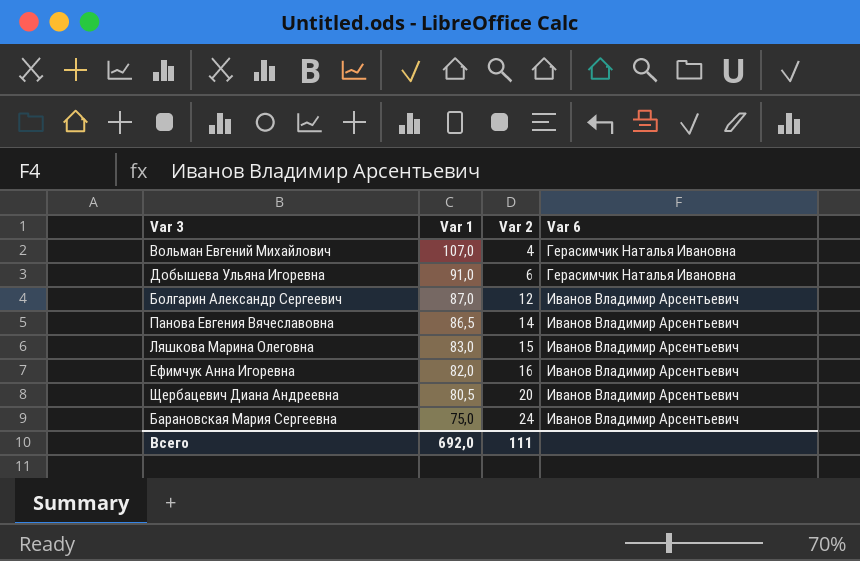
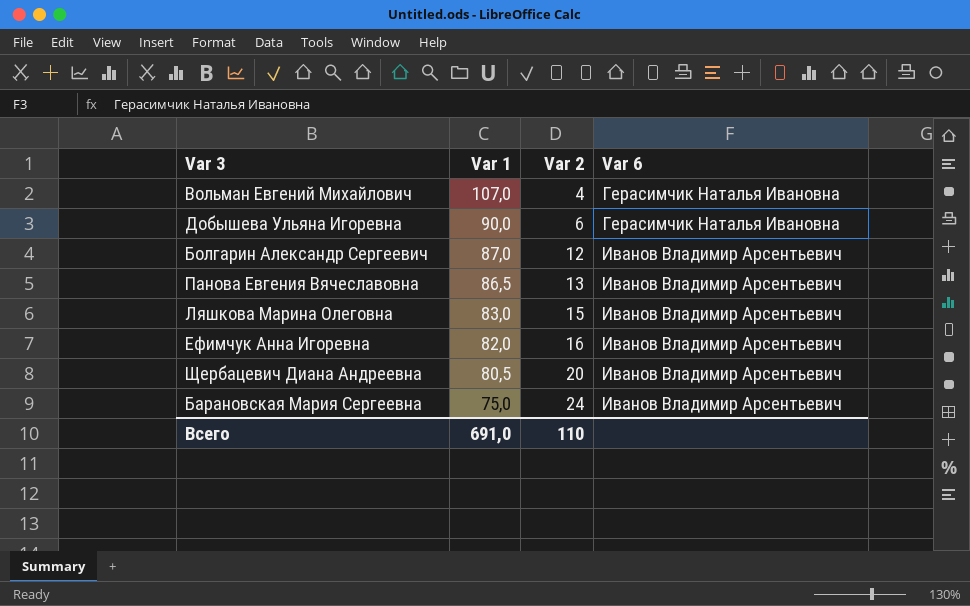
Добышева Ульяна Игоревна | Var 1: 91,0 -> 90,0
Панова Евгения Вячеславовна | Var 2: 14 -> 13
Всего | Var 1: 692,0 -> 691,0
Всего | Var 2: 111 -> 110

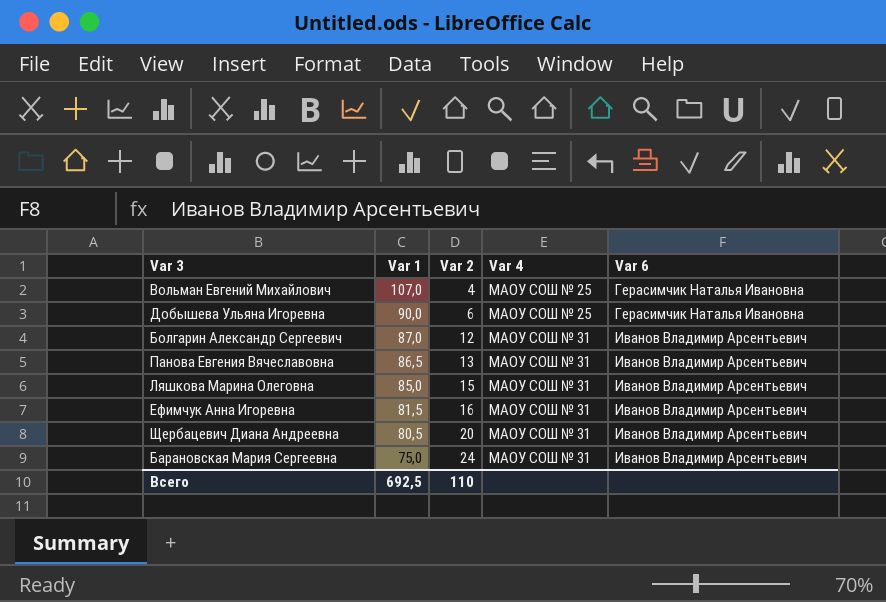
column Var 4 | position: none -> 4
Ляшкова Марина Олеговна | Var 1: 83,0 -> 85,0
Ефимчук Анна Игоревна | Var 1: 82,0 -> 81,5
Всего | Var 1: 691,0 -> 692,5

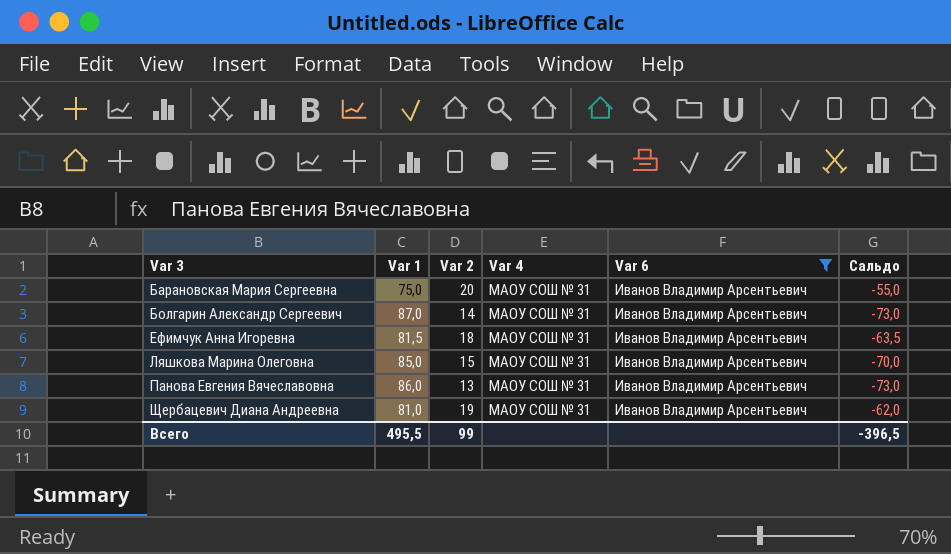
filter: none -> Var 6 = Иванов Владимир Арсентьевич
row order: Var 1 descending -> Var 3 ascending
column Сальдо | formula: none -> [Var 2] - [Var 1]
Барановская Мария Сергеевна | Var 2: 24 -> 20
Болгарин Александр Сергеевич | Var 2: 12 -> 14
Ефимчук Анна Игоревна | Var 2: 16 -> 18
Панова Евгения Вячеславовна | Var 1: 86,5 -> 86,0
Щербацевич Диана Андреевна | Var 1: 80,5 -> 81,0
Щербацевич Диана Андреевна | Var 2: 20 -> 19
Всего | Var 1: 692,5 -> 495,5
Всего | Var 2: 110 -> 99

